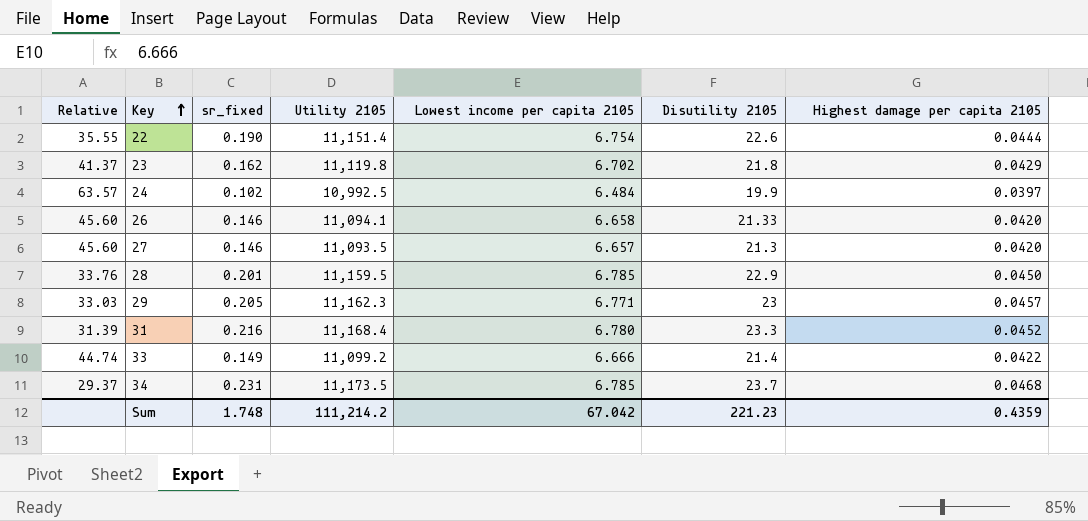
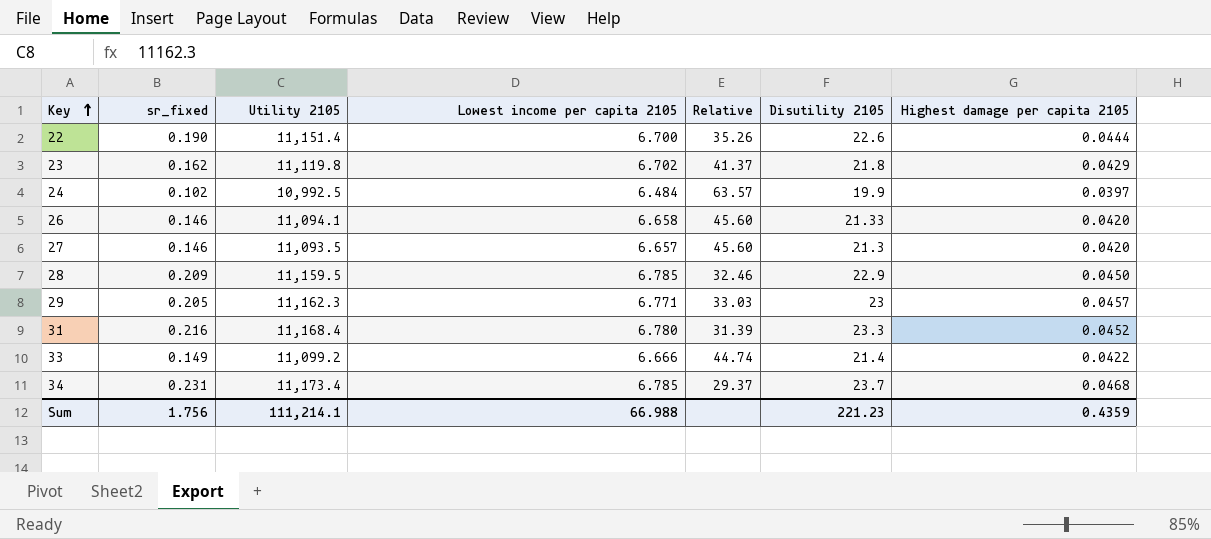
column Relative | position: 1 -> 5
22 | Lowest income per capita 2105: 6.754 -> 6.700
22 | Relative: 35.55 -> 35.26
28 | sr_fixed: 0.201 -> 0.209
28 | Relative: 33.76 -> 32.46
34 | Utility 2105: 11,173.5 -> 11,173.4
Sum | sr_fixed: 1.748 -> 1.756
Sum | Utility 2105: 111,214.2 -> 111,214.1
Sum | Lowest income per capita 2105: 67.042 -> 66.988

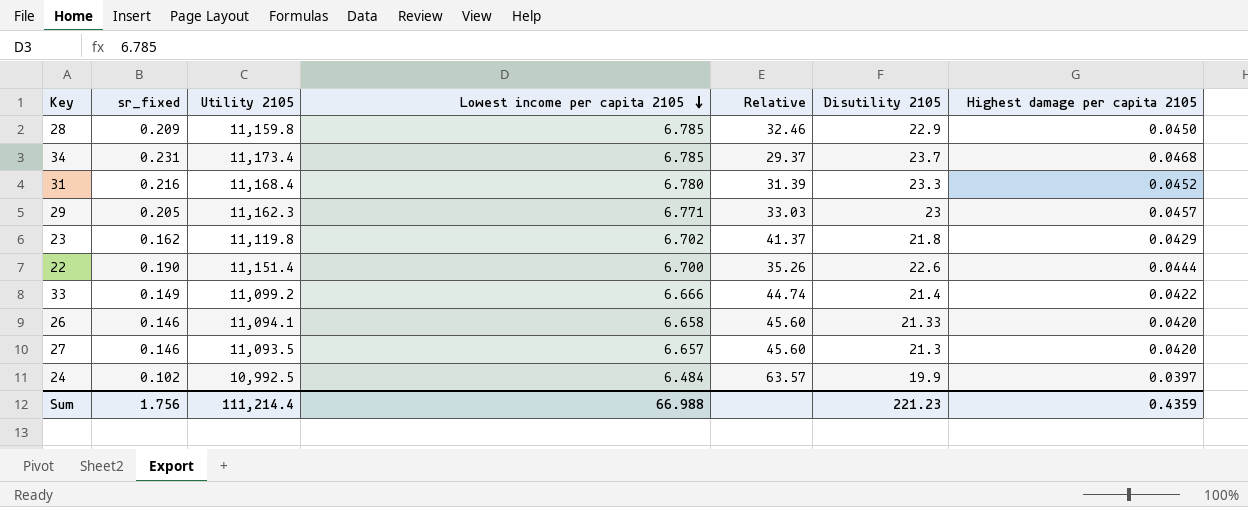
row order: Key ascending -> Lowest income per capita 2105 descending
28 | Utility 2105: 11,159.5 -> 11,159.8
Sum | Utility 2105: 111,214.1 -> 111,214.4

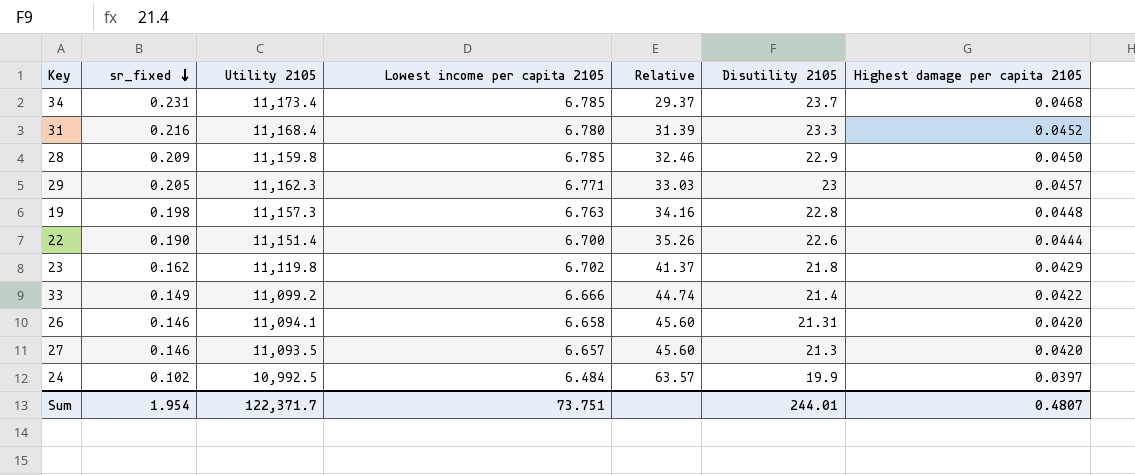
row order: Lowest income per capita 2105 descending -> sr_fixed descending
row 19: none -> 0.198 | 11,157.3 | 6.763 | 34.16 | 22.8 | 0.0448
26 | Disutility 2105: 21.33 -> 21.31
Sum | sr_fixed: 1.756 -> 1.954
Sum | Utility 2105: 111,214.4 -> 122,371.7
Sum | Lowest income per capita 2105: 66.988 -> 73.751
Sum | Disutility 2105: 221.23 -> 244.01
Sum | Highest damage per capita 2105: 0.4359 -> 0.4807

